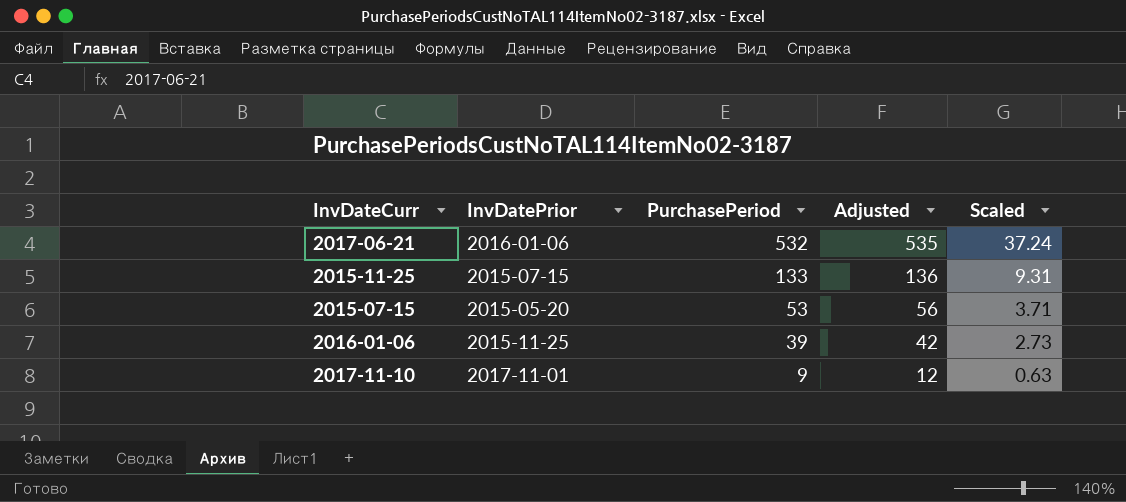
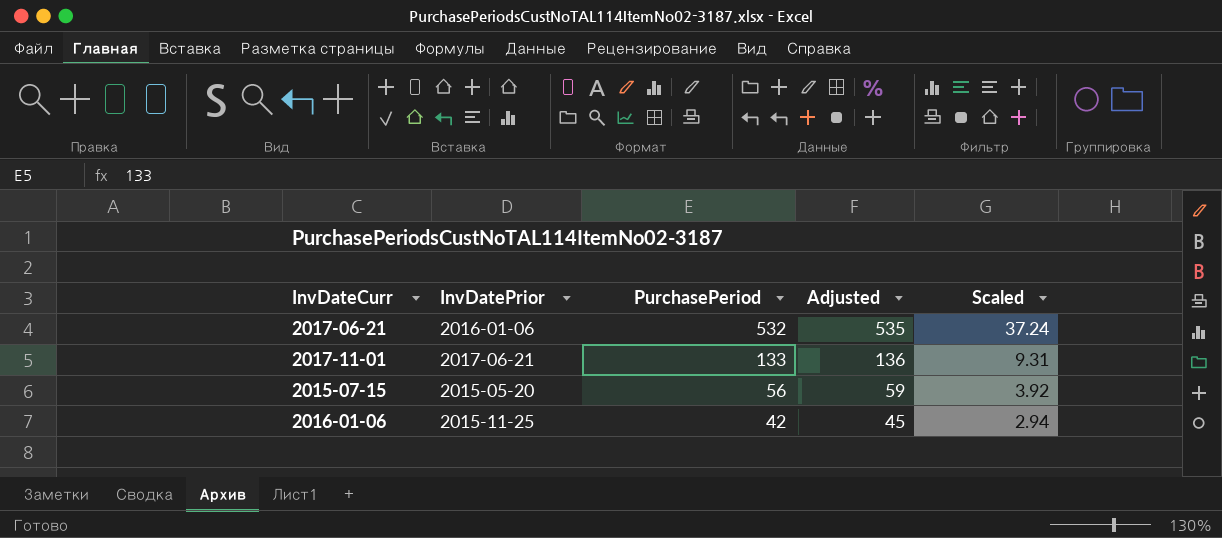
row 2015-11-25: 2015-07-15 | 133 | 136 | 9.31 -> none
row 2017-11-10: 2017-11-01 | 9 | 12 | 0.63 -> none
row 2017-11-01: none -> 2017-06-21 | 133 | 136 | 9.31
2015-07-15 | PurchasePeriod: 53 -> 56
2015-07-15 | Adjusted: 56 -> 59
2015-07-15 | Scaled: 3.71 -> 3.92
2016-01-06 | PurchasePeriod: 39 -> 42
2016-01-06 | Adjusted: 42 -> 45
2016-01-06 | Scaled: 2.73 -> 2.94

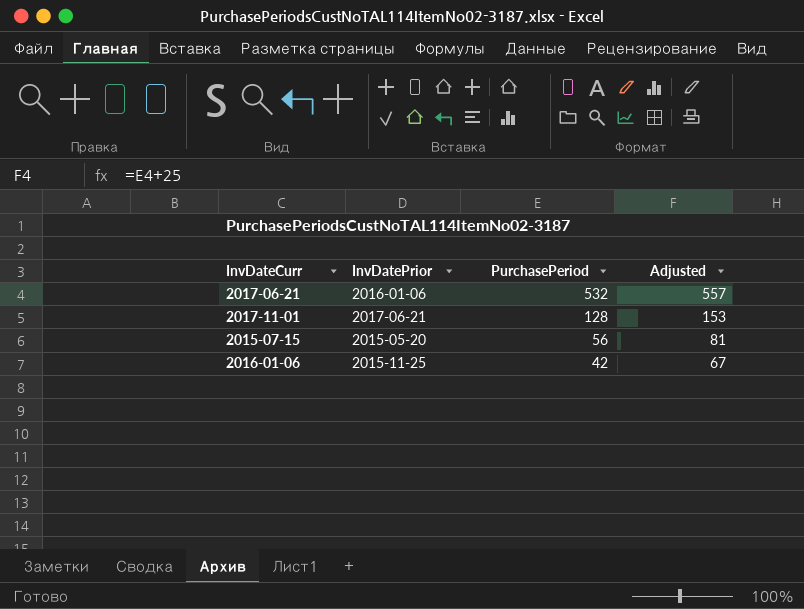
column Scaled | formula: [PurchasePeriod] * 0.07 -> none
column Adjusted | formula: [PurchasePeriod] + 3 -> [PurchasePeriod] + 25
2017-11-01 | PurchasePeriod: 133 -> 128

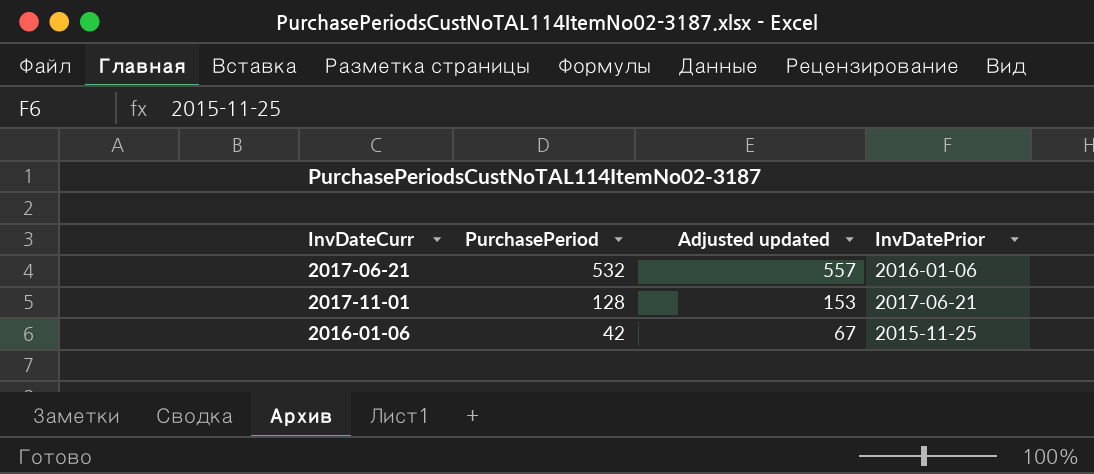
column name: Adjusted -> Adjusted updated
column InvDatePrior | position: 2 -> 4
row 2015-07-15: 2015-05-20 | 56 | 81 -> none

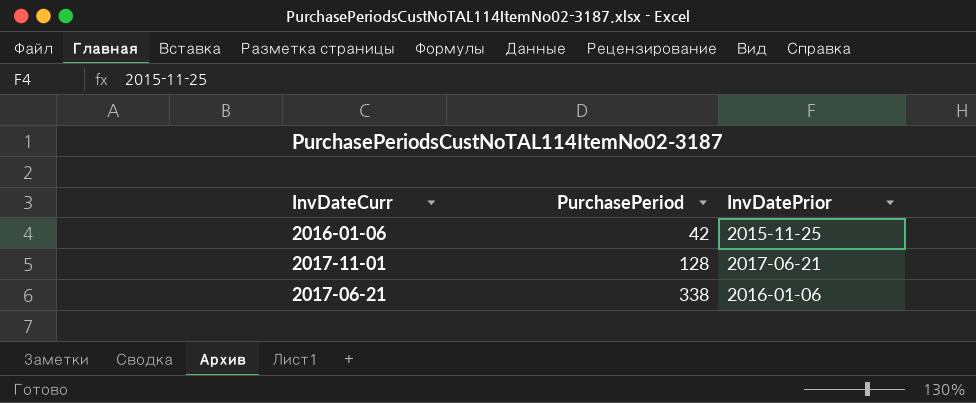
row order: PurchasePeriod descending -> PurchasePeriod ascending
column Adjusted updated | formula: [PurchasePeriod] + 25 -> none
2017-06-21 | PurchasePeriod: 532 -> 338

